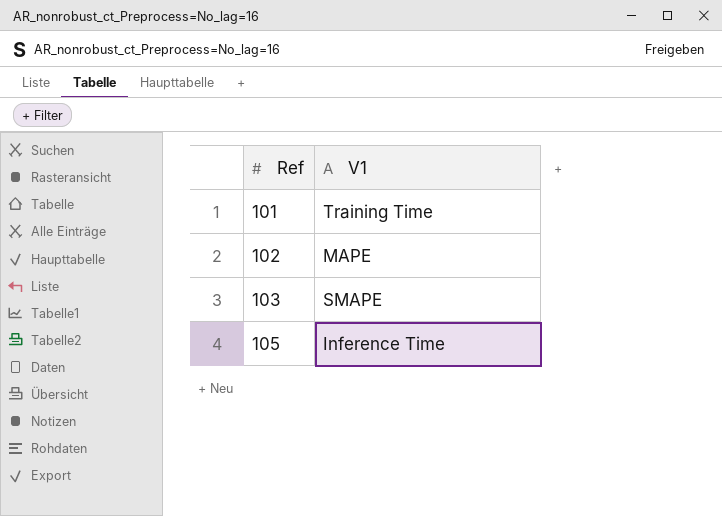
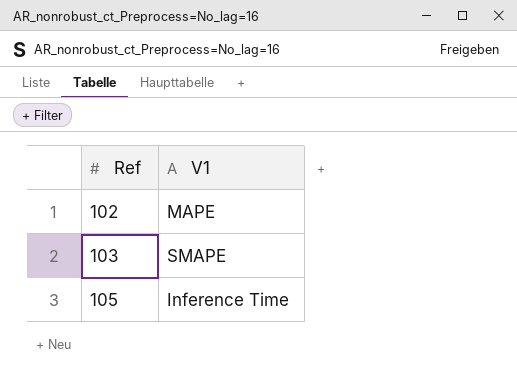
row 101: Training Time -> none

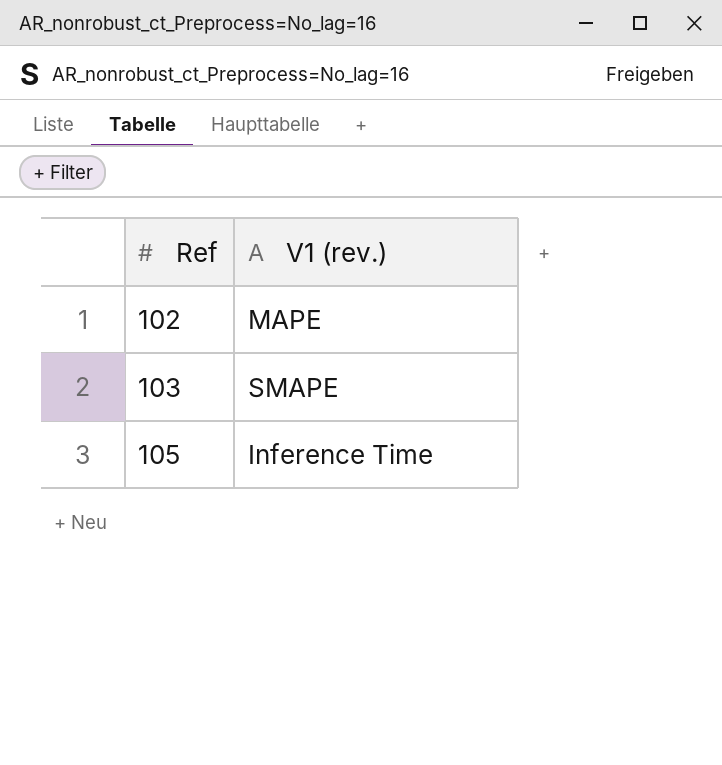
column name: V1 -> V1 (rev.)

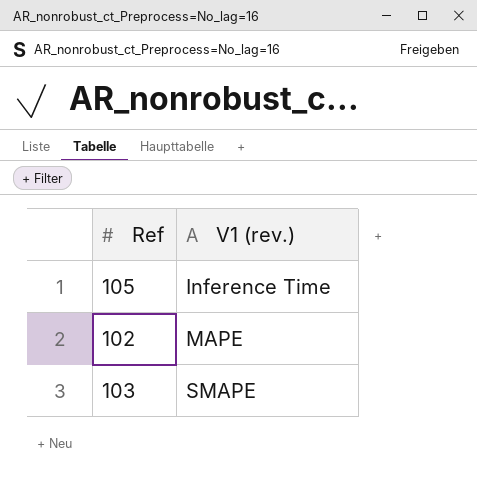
row order: Ref ascending -> V1 (rev.) ascending

